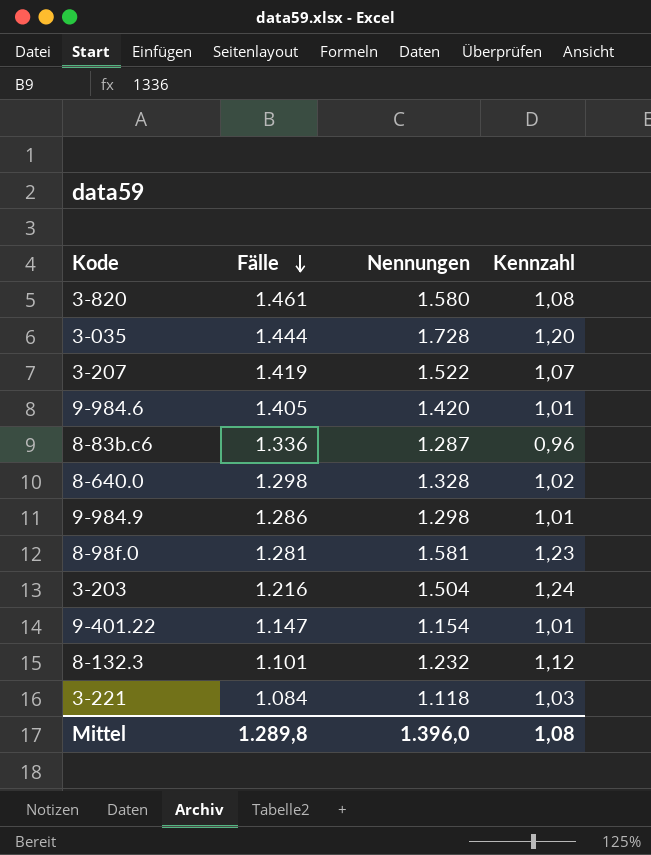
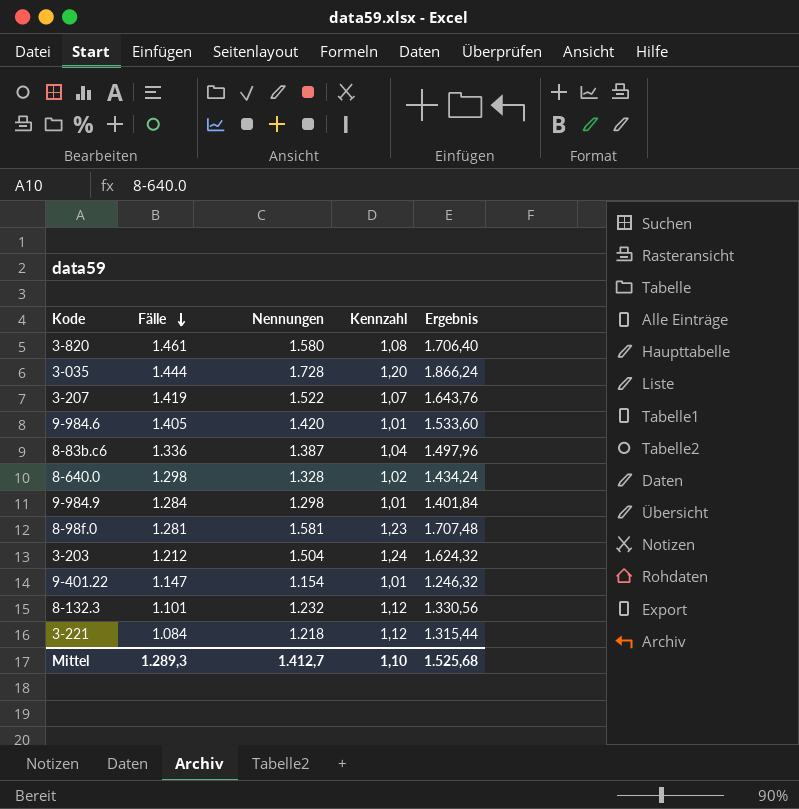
column Ergebnis | formula: none -> [Nennungen] * 1,08
8-83b.c6 | Nennungen: 1.287 -> 1.387
8-83b.c6 | Kennzahl: 0,96 -> 1,04
9-984.9 | Fälle: 1.286 -> 1.284
3-203 | Fälle: 1.216 -> 1.212
3-221 | Nennungen: 1.118 -> 1.218
3-221 | Kennzahl: 1,03 -> 1,12
Mittel | Fälle: 1.289,8 -> 1.289,3
Mittel | Nennungen: 1.396,0 -> 1.412,7
Mittel | Kennzahl: 1,08 -> 1,10

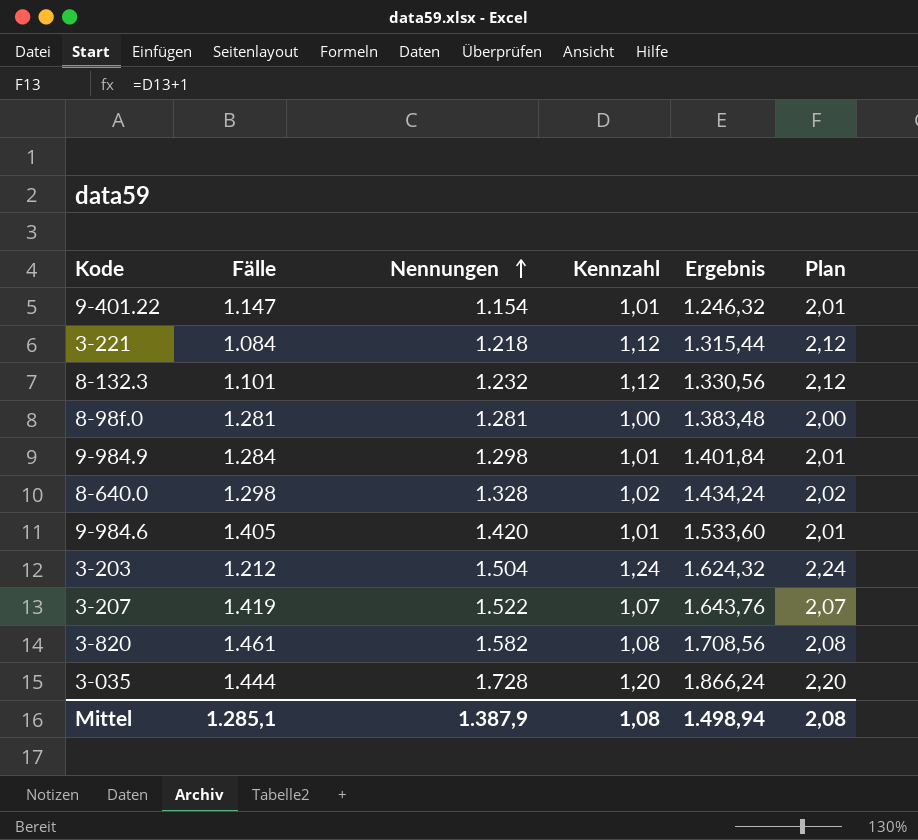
row order: Fälle descending -> Nennungen ascending
column Plan | formula: none -> [Kennzahl] + 1
row 8-83b.c6: 1.336 | 1.387 | 1,04 | 1.497,96 -> none
8-98f.0 | Nennungen: 1.581 -> 1.281
8-98f.0 | Kennzahl: 1,23 -> 1,00
8-98f.0 | Ergebnis: 1.707,48 -> 1.383,48
3-820 | Nennungen: 1.580 -> 1.582
3-820 | Ergebnis: 1.706,40 -> 1.708,56
Mittel | Fälle: 1.289,3 -> 1.285,1
Mittel | Nennungen: 1.412,7 -> 1.387,9
Mittel | Kennzahl: 1,10 -> 1,08
Mittel | Ergebnis: 1.525,68 -> 1.498,94

